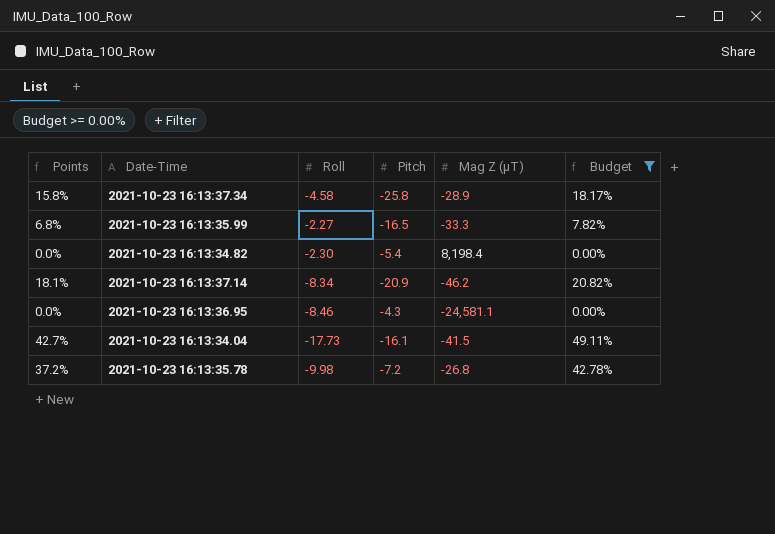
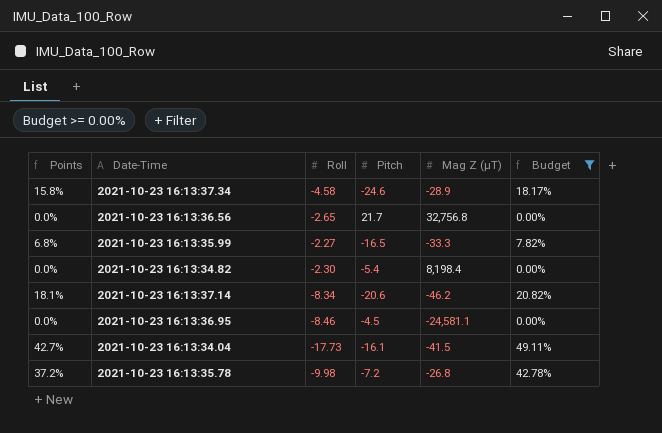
2021-10-23 16:13:37.34 | Pitch: -25.8 -> -24.6
row 2021-10-23 16:13:36.56: none -> 0.0% | -2.65 | 21.7 | 32,756.8 | 0.00%
2021-10-23 16:13:37.14 | Pitch: -20.9 -> -20.6
2021-10-23 16:13:36.95 | Pitch: -4.3 -> -4.5

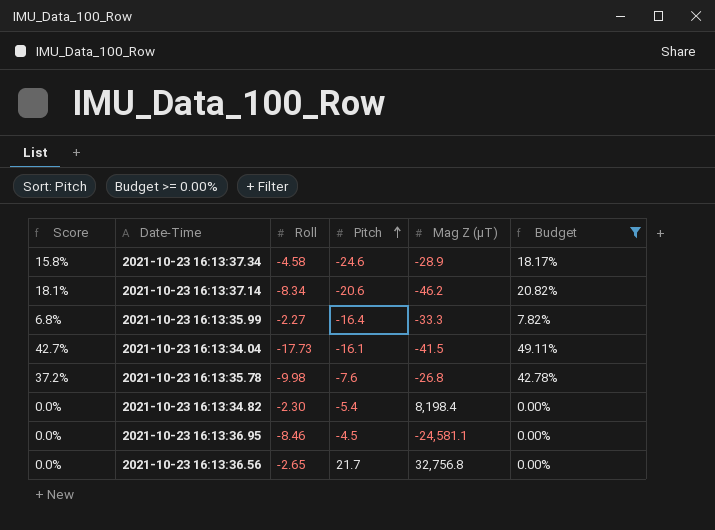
row order: none -> Pitch ascending
column name: Points -> Score
2021-10-23 16:13:35.99 | Pitch: -16.5 -> -16.4
2021-10-23 16:13:35.78 | Pitch: -7.2 -> -7.6

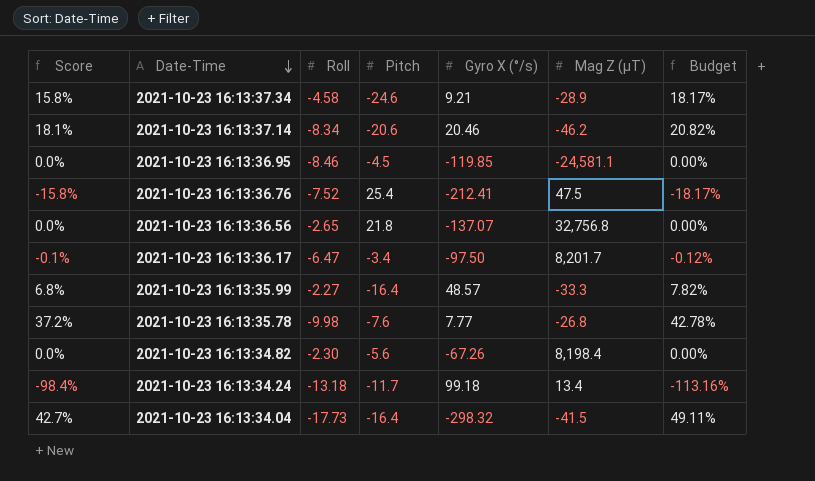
filter: Budget >= 0.00% -> none
row order: Pitch ascending -> Date-Time descending
column Gyro X (°/s) | position: none -> 5
2021-10-23 16:13:36.56 | Pitch: 21.7 -> 21.8
2021-10-23 16:13:34.82 | Pitch: -5.4 -> -5.6
2021-10-23 16:13:34.04 | Pitch: -16.1 -> -16.4

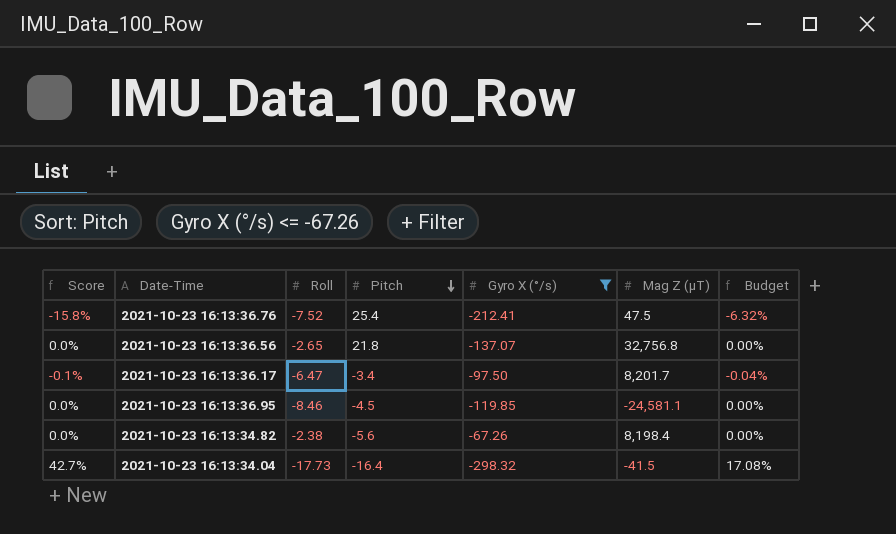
filter: none -> Gyro X (°/s) <= -67.26
row order: Date-Time descending -> Pitch descending
column Budget | formula: [Score] * 1.15 -> [Score] * 0.4
2021-10-23 16:13:34.82 | Roll: -2.30 -> -2.38

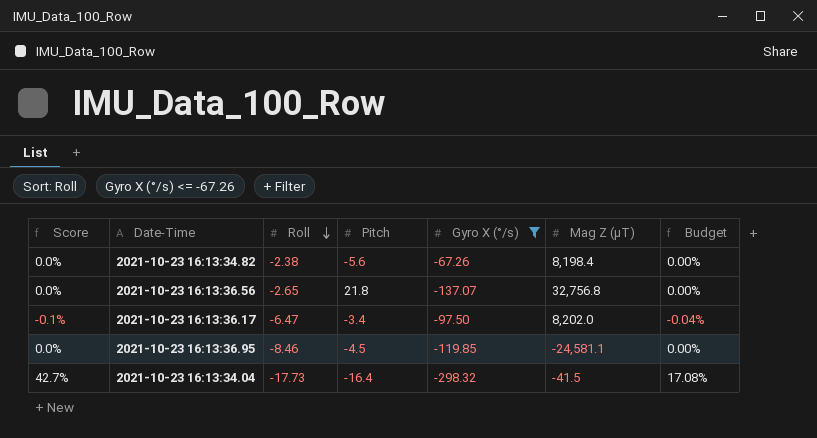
row order: Pitch descending -> Roll descending
row 2021-10-23 16:13:36.76: -15.8% | -7.52 | 25.4 | -212.41 | 47.5 | -6.32% -> none
2021-10-23 16:13:36.17 | Mag Z (µT): 8,201.7 -> 8,202.0

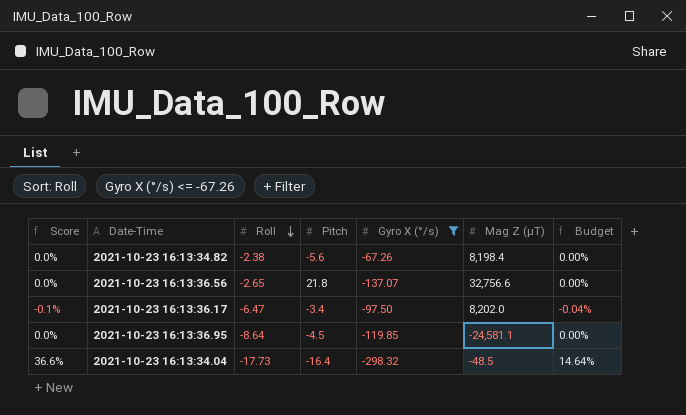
2021-10-23 16:13:36.56 | Mag Z (µT): 32,756.8 -> 32,756.6
2021-10-23 16:13:36.95 | Roll: -8.46 -> -8.64
2021-10-23 16:13:34.04 | Score: 42.7% -> 36.6%
2021-10-23 16:13:34.04 | Mag Z (µT): -41.5 -> -48.5
2021-10-23 16:13:34.04 | Budget: 17.08% -> 14.64%

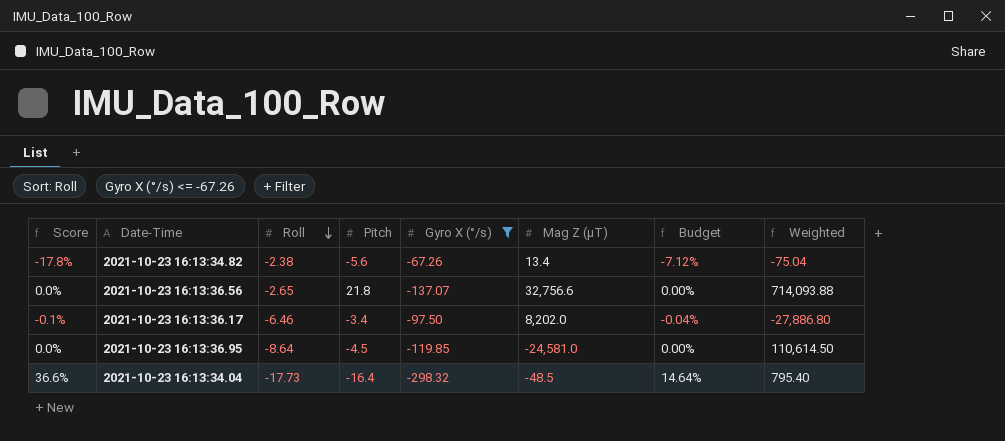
column Weighted | formula: none -> [Pitch] * [Mag Z (µT)]
2021-10-23 16:13:34.82 | Score: 0.0% -> -17.8%
2021-10-23 16:13:34.82 | Mag Z (µT): 8,198.4 -> 13.4
2021-10-23 16:13:34.82 | Budget: 0.00% -> -7.12%
2021-10-23 16:13:36.17 | Roll: -6.47 -> -6.46
2021-10-23 16:13:36.95 | Mag Z (µT): -24,581.1 -> -24,581.0

